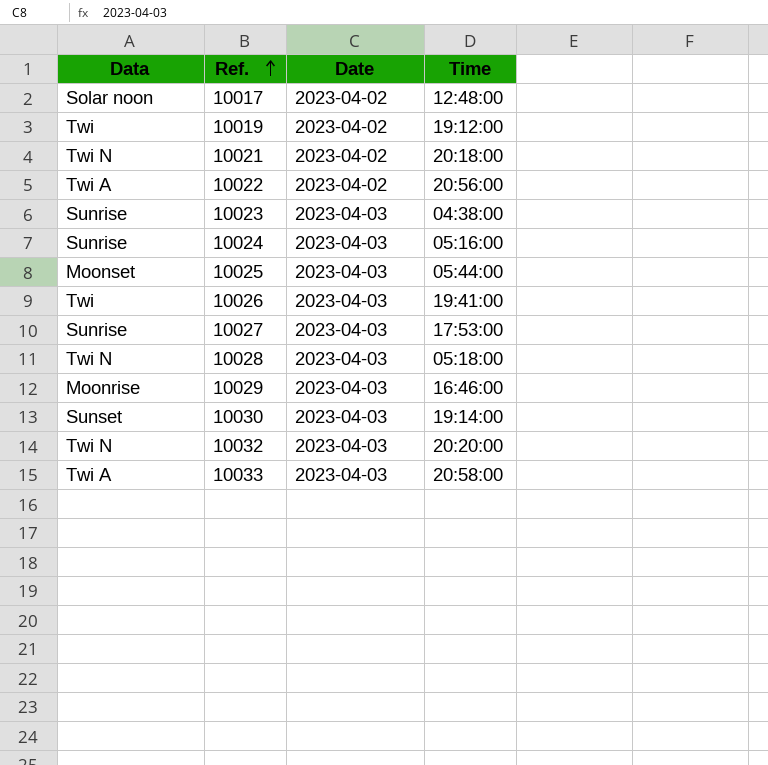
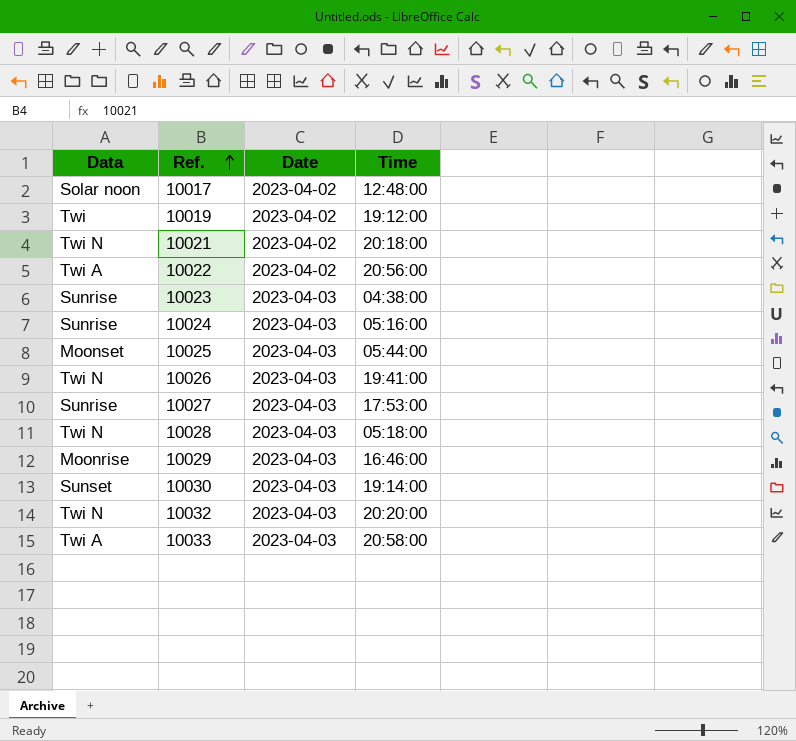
10026 | Data: Twi -> Twi N

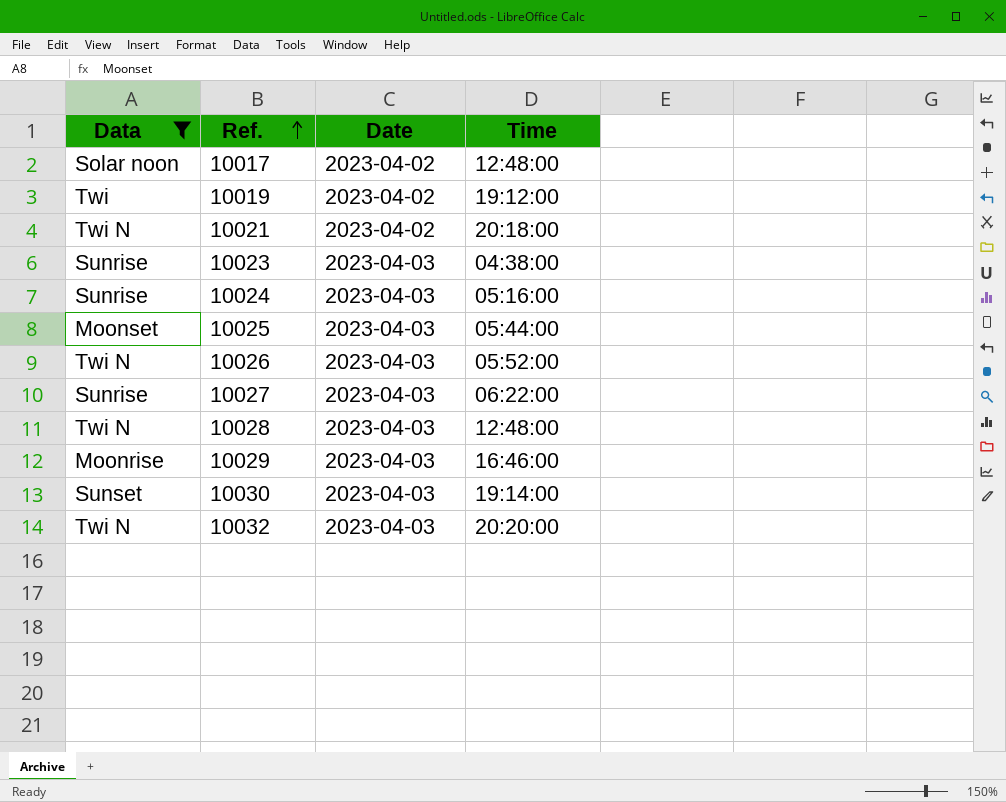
filter: none -> Data != Twi A
10026 | Time: 19:41:00 -> 05:52:00
10027 | Time: 17:53:00 -> 06:22:00
10028 | Time: 05:18:00 -> 12:48:00

